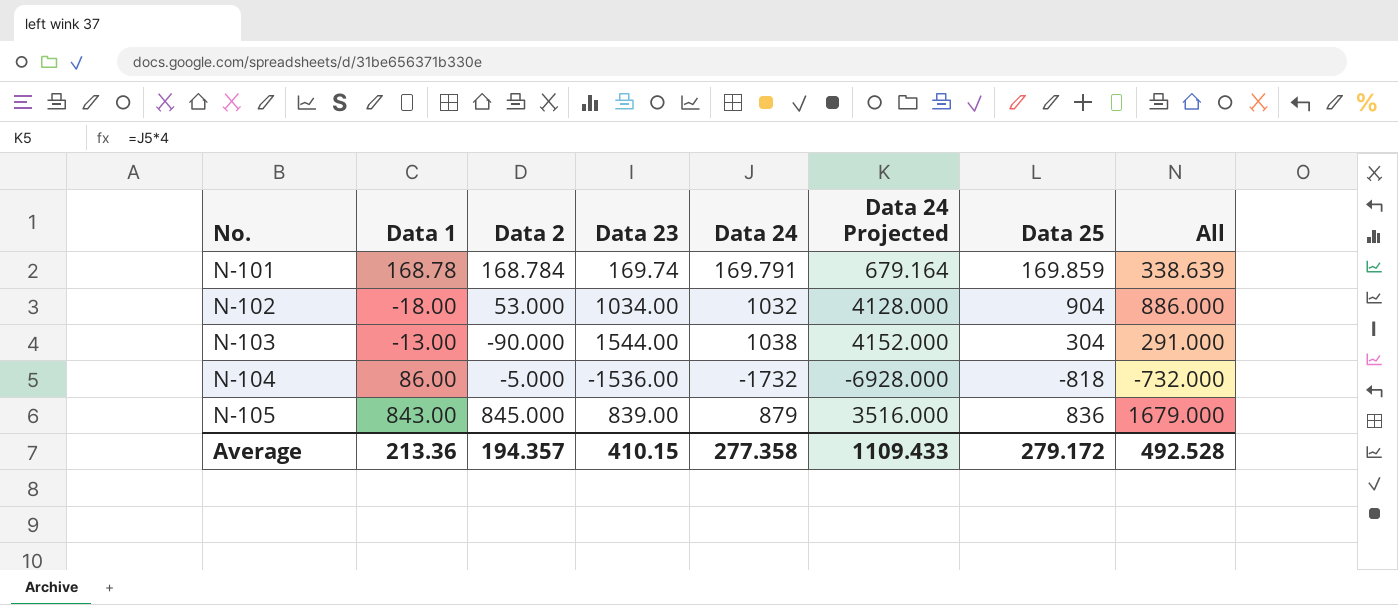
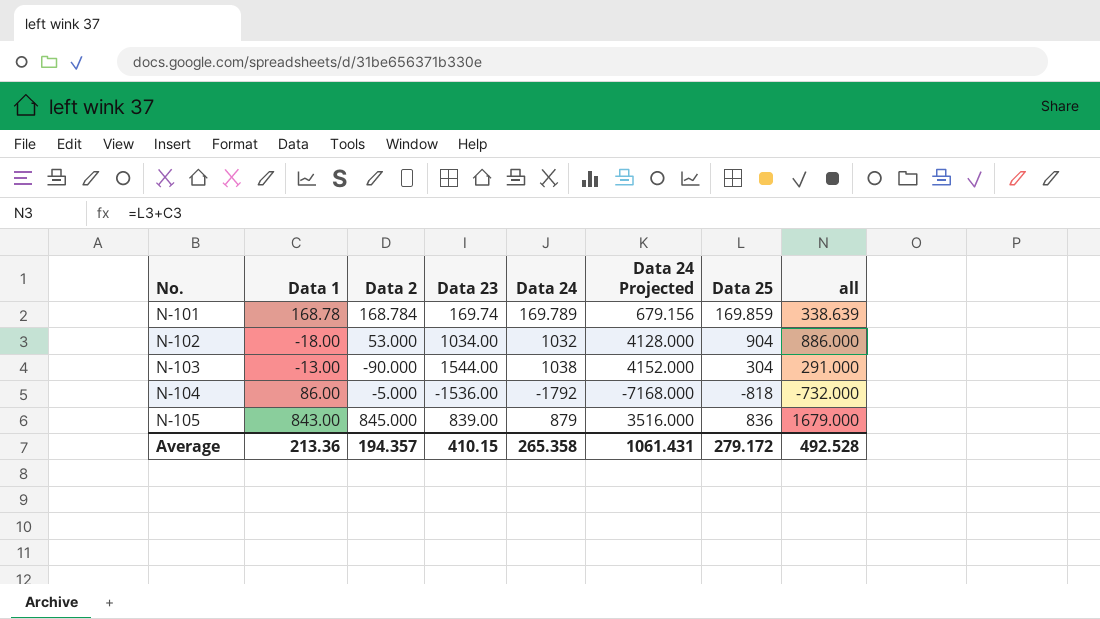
column name: All -> all
N-101 | Data 24: 169.791 -> 169.789
N-101 | Data 24 Projected: 679.164 -> 679.156
N-104 | Data 24: -1732 -> -1792
N-104 | Data 24 Projected: -6928.000 -> -7168.000
Average | Data 24: 277.358 -> 265.358
Average | Data 24 Projected: 1109.433 -> 1061.431

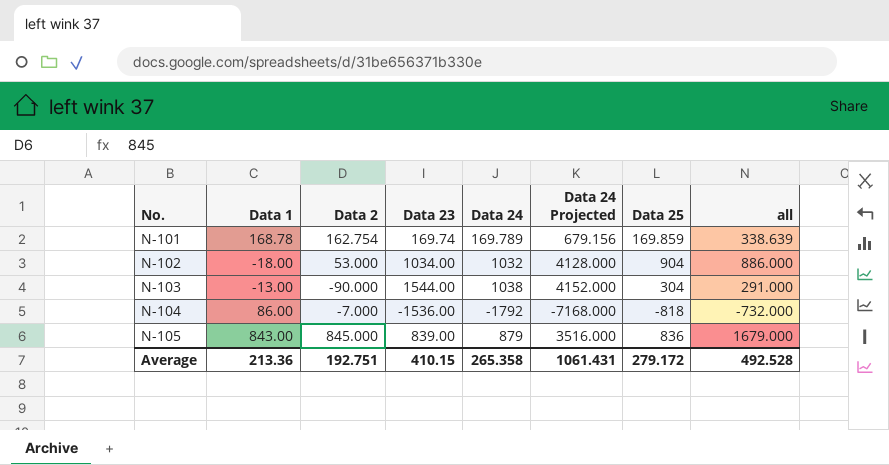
N-101 | Data 2: 168.784 -> 162.754
N-104 | Data 2: -5.000 -> -7.000
Average | Data 2: 194.357 -> 192.751

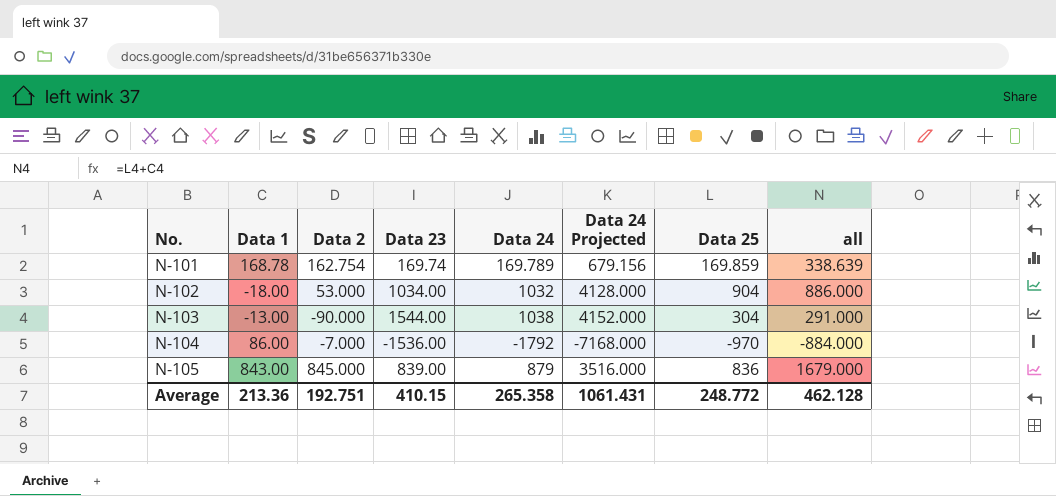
N-104 | Data 25: -818 -> -970
N-104 | all: -732.000 -> -884.000
Average | Data 25: 279.172 -> 248.772
Average | all: 492.528 -> 462.128

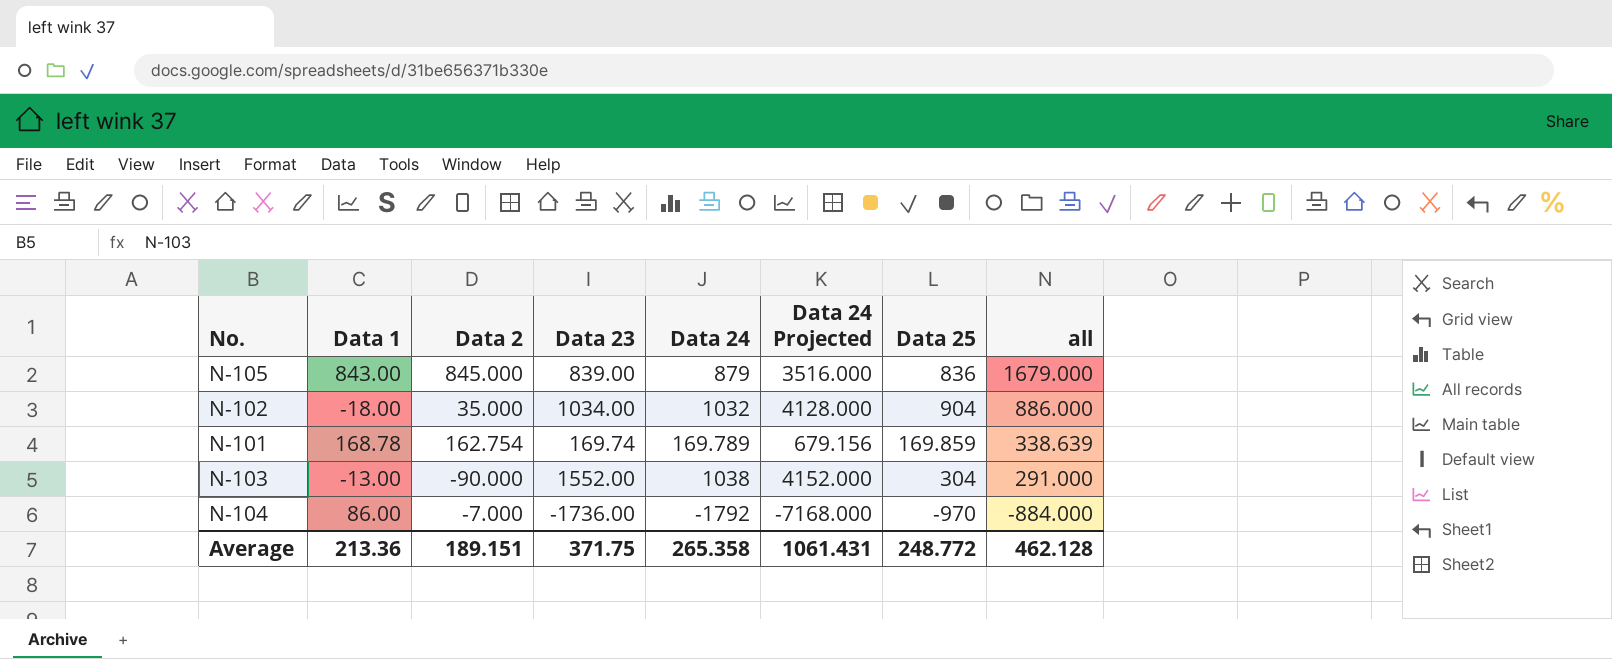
row order: No. ascending -> all descending
N-102 | Data 2: 53.000 -> 35.000
N-103 | Data 23: 1544.00 -> 1552.00
N-104 | Data 23: -1536.00 -> -1736.00
Average | Data 2: 192.751 -> 189.151
Average | Data 23: 410.15 -> 371.75

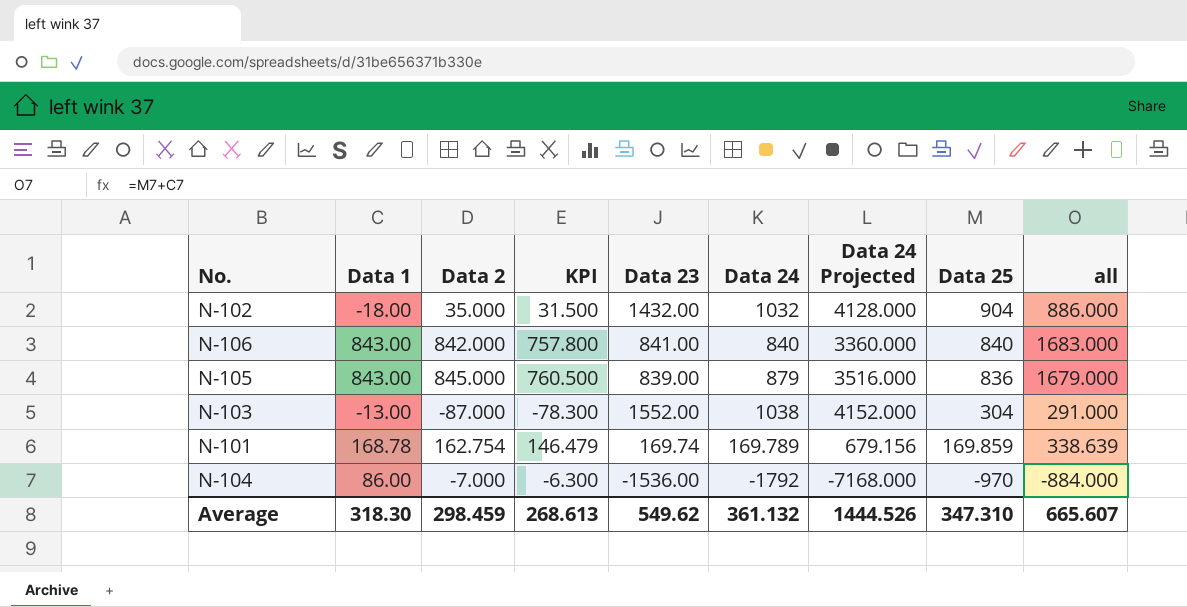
row order: all descending -> Data 25 descending
column KPI | formula: none -> [Data 2] * 0.9
N-102 | Data 23: 1034.00 -> 1432.00
row N-106: none -> 843.00 | 842.000 | 757.800 | 841.00 | 840 | 3360.000 | 840 | 1683.000
N-103 | Data 2: -90.000 -> -87.000
N-104 | Data 23: -1736.00 -> -1536.00
Average | Data 1: 213.36 -> 318.30
Average | Data 2: 189.151 -> 298.459
Average | Data 23: 371.75 -> 549.62
Average | Data 24: 265.358 -> 361.132
Average | Data 24 Projected: 1061.431 -> 1444.526
Average | Data 25: 248.772 -> 347.310
Average | all: 462.128 -> 665.607

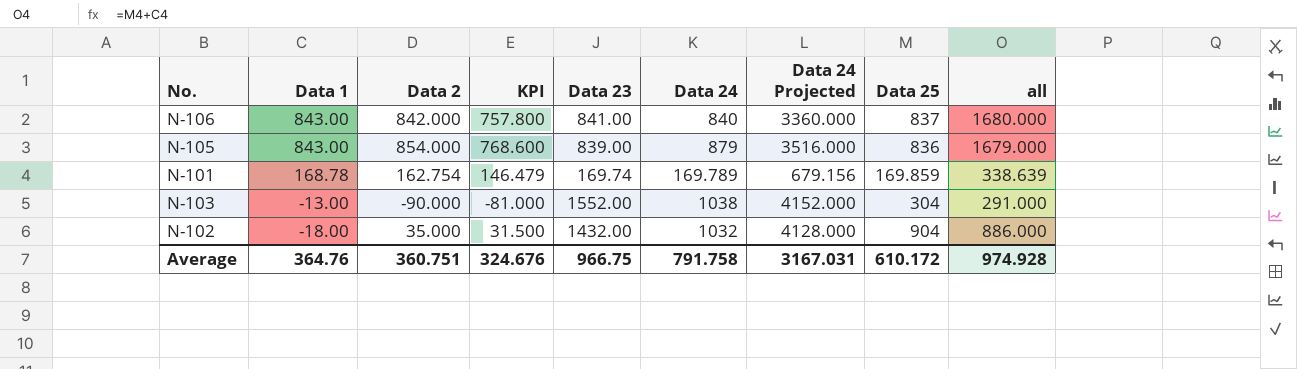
row order: Data 25 descending -> Data 1 descending
row N-104: 86.00 | -7.000 | -6.300 | -1536.00 | -1792 | -7168.000 | -970 | -884.000 -> none
N-106 | Data 25: 840 -> 837
N-106 | all: 1683.000 -> 1680.000
N-105 | Data 2: 845.000 -> 854.000
N-105 | KPI: 760.500 -> 768.600
N-103 | Data 2: -87.000 -> -90.000
N-103 | KPI: -78.300 -> -81.000
Average | Data 1: 318.30 -> 364.76
Average | Data 2: 298.459 -> 360.751
Average | KPI: 268.613 -> 324.676
Average | Data 23: 549.62 -> 966.75
Average | Data 24: 361.132 -> 791.758
Average | Data 24 Projected: 1444.526 -> 3167.031
Average | Data 25: 347.310 -> 610.172
Average | all: 665.607 -> 974.928

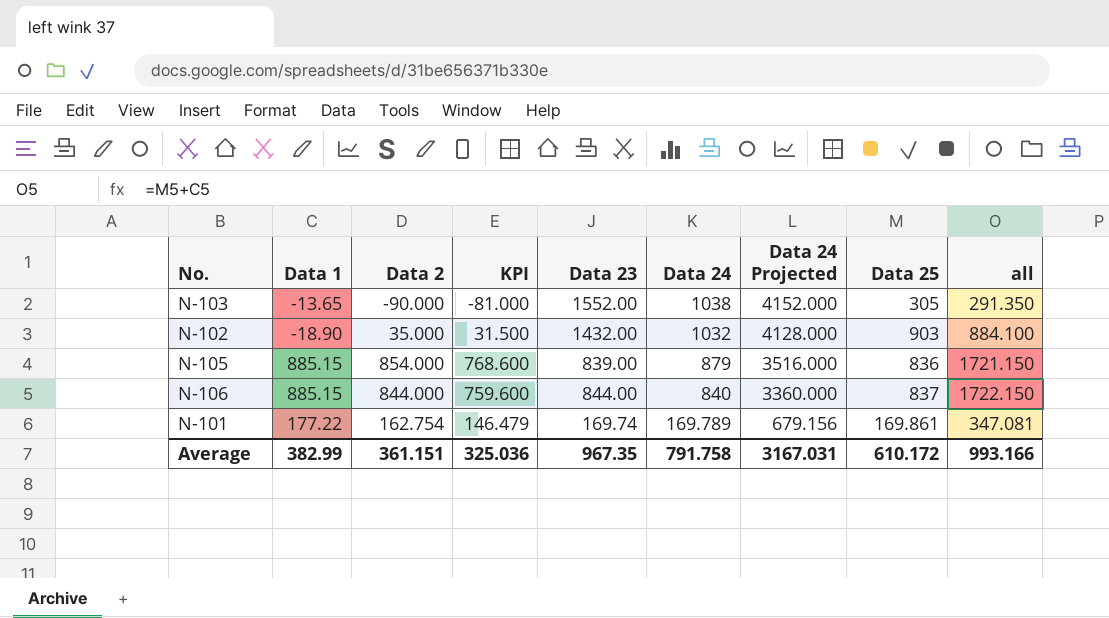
row order: Data 1 descending -> Data 24 descending
N-103 | Data 1: -13.00 -> -13.65
N-103 | Data 25: 304 -> 305
N-103 | all: 291.000 -> 291.350
N-102 | Data 1: -18.00 -> -18.90
N-102 | Data 25: 904 -> 903
N-102 | all: 886.000 -> 884.100
N-105 | Data 1: 843.00 -> 885.15
N-105 | all: 1679.000 -> 1721.150
N-106 | Data 1: 843.00 -> 885.15
N-106 | Data 2: 842.000 -> 844.000
N-106 | KPI: 757.800 -> 759.600
N-106 | Data 23: 841.00 -> 844.00
N-106 | all: 1680.000 -> 1722.150
N-101 | Data 1: 168.78 -> 177.22
N-101 | Data 25: 169.859 -> 169.861
N-101 | all: 338.639 -> 347.081
Average | Data 1: 364.76 -> 382.99
Average | Data 2: 360.751 -> 361.151
Average | KPI: 324.676 -> 325.036
Average | Data 23: 966.75 -> 967.35
Average | all: 974.928 -> 993.166

